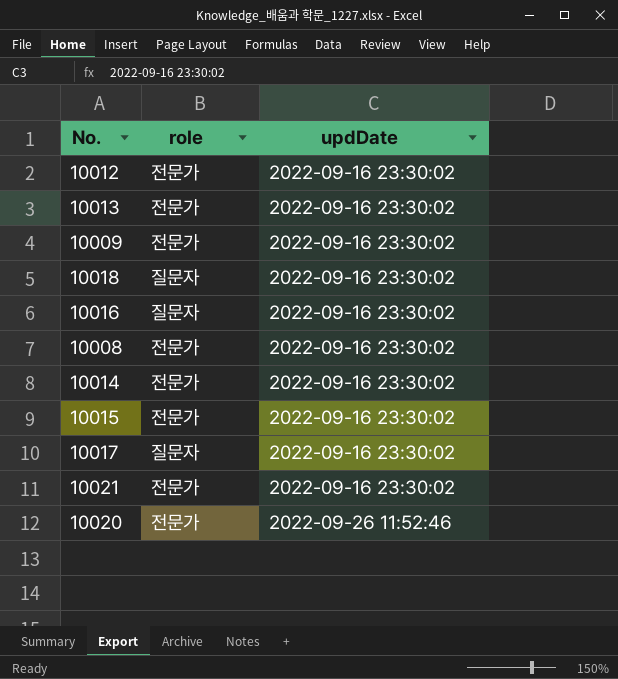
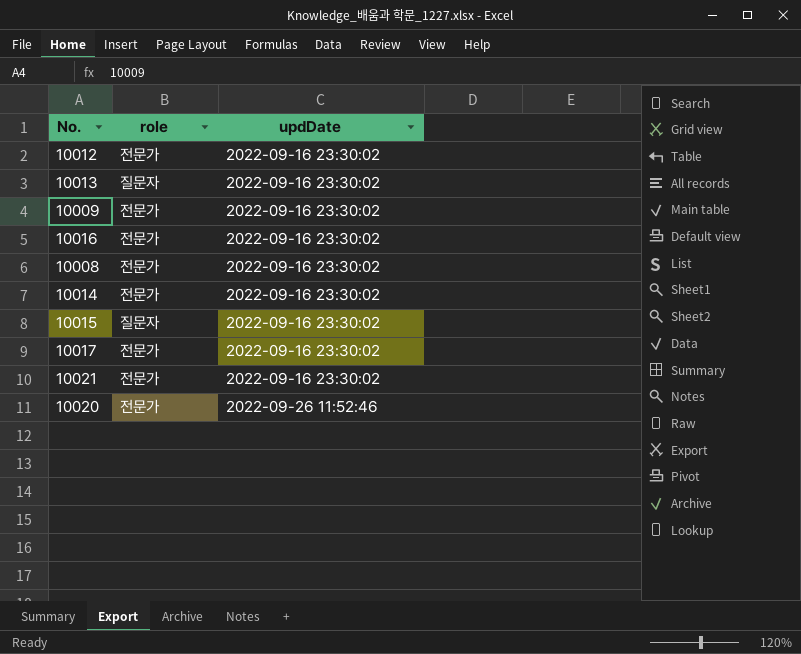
row 10018: 질문자 | 2022-09-16 23:30:02 -> none
10013 | role: 전문가 -> 질문자
10016 | role: 질문자 -> 전문가
10015 | role: 전문가 -> 질문자
10017 | role: 질문자 -> 전문가

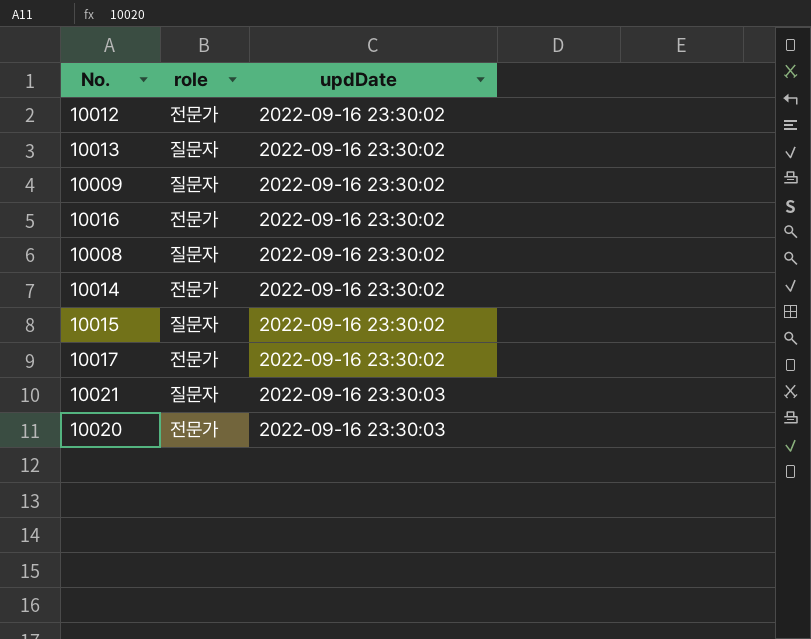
10009 | role: 전문가 -> 질문자
10008 | role: 전문가 -> 질문자
10021 | role: 전문가 -> 질문자
10021 | updDate: 2022-09-16 23:30:02 -> 2022-09-16 23:30:03
10020 | updDate: 2022-09-26 11:52:46 -> 2022-09-16 23:30:03

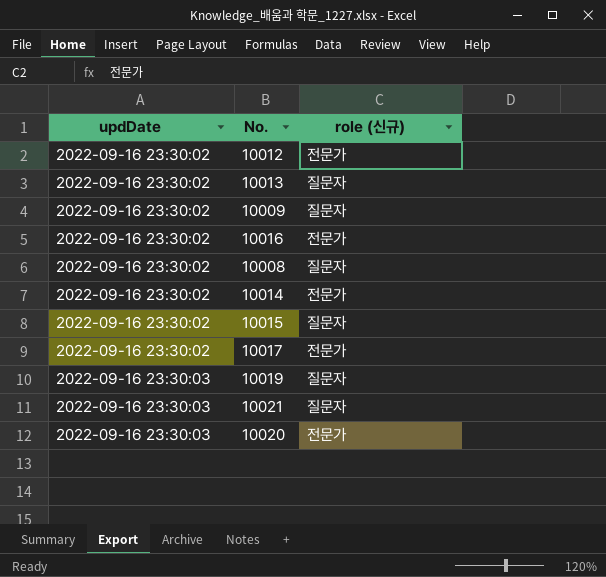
column updDate | position: 3 -> 1
column name: role -> role (신규)
row 10019: none -> 2022-09-16 23:30:03 | 질문자

